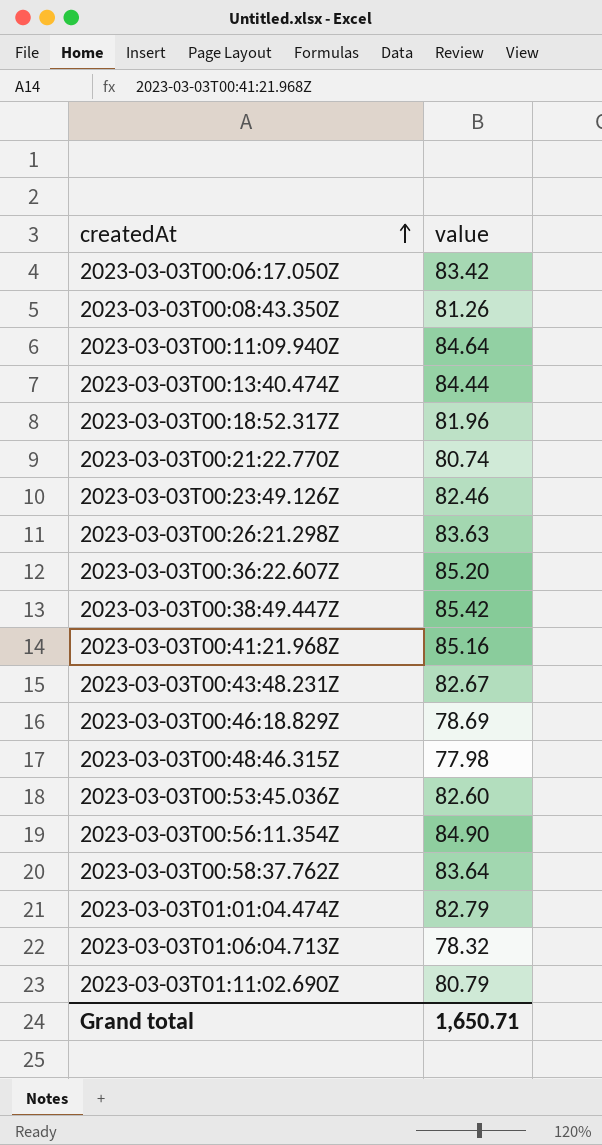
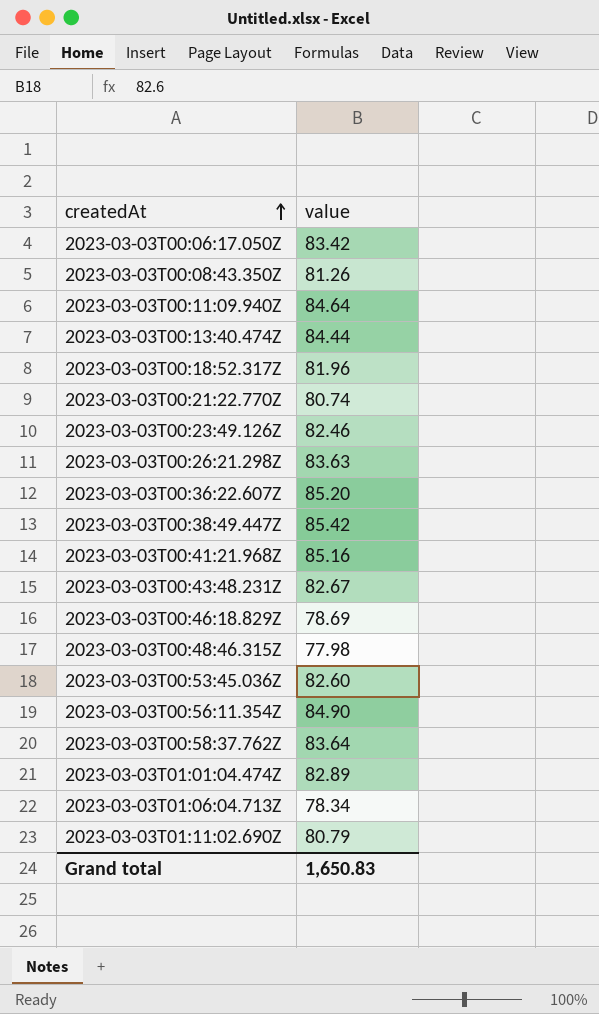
2023-03-03T01:01:04.474Z | value: 82.79 -> 82.89
2023-03-03T01:06:04.713Z | value: 78.32 -> 78.34
Grand total | value: 1,650.71 -> 1,650.83

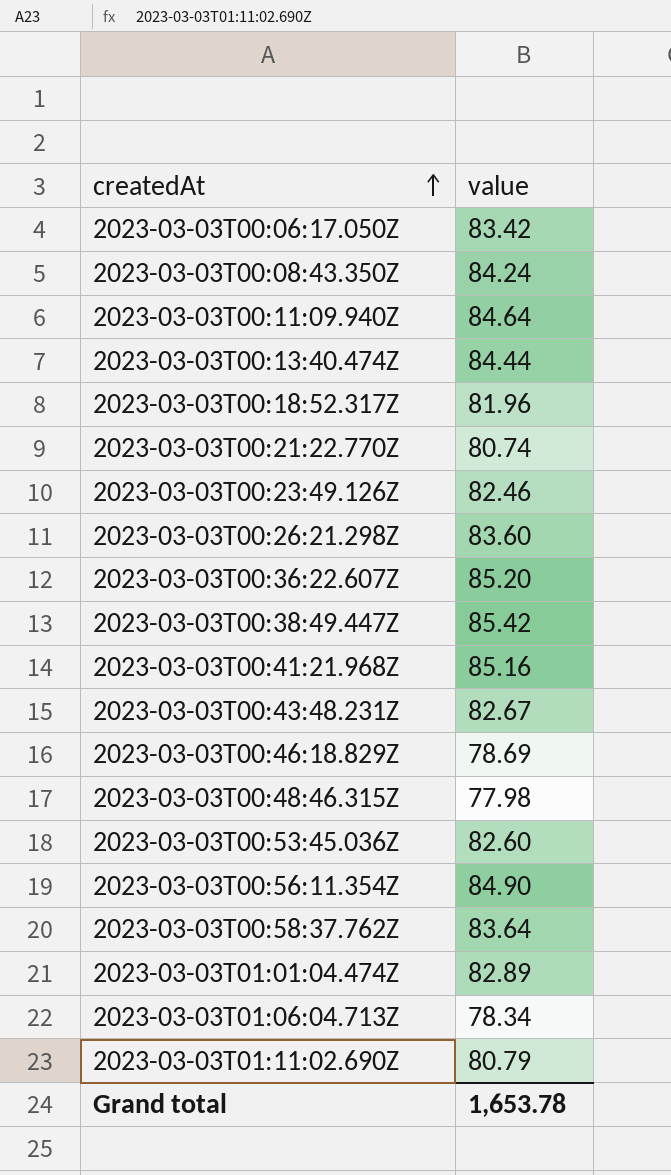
2023-03-03T00:08:43.350Z | value: 81.26 -> 84.24
2023-03-03T00:26:21.298Z | value: 83.63 -> 83.60
Grand total | value: 1,650.83 -> 1,653.78

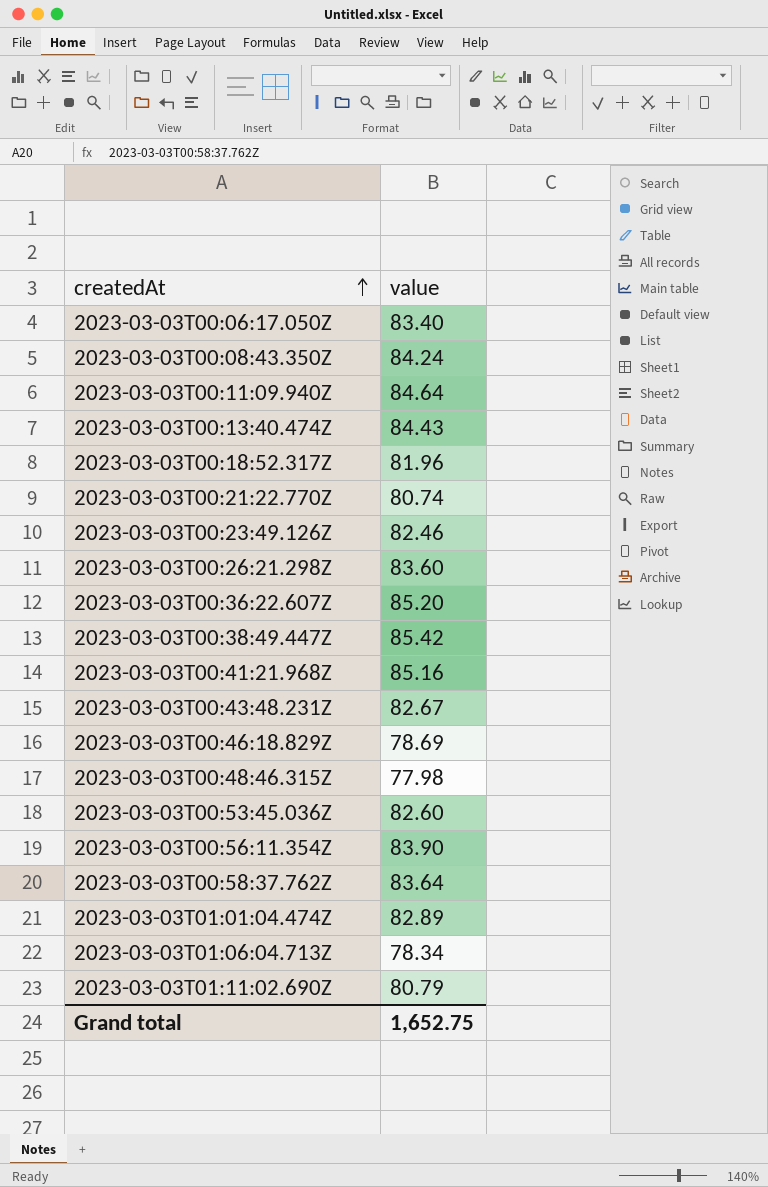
2023-03-03T00:06:17.050Z | value: 83.42 -> 83.40
2023-03-03T00:13:40.474Z | value: 84.44 -> 84.43
2023-03-03T00:56:11.354Z | value: 84.90 -> 83.90
Grand total | value: 1,653.78 -> 1,652.75

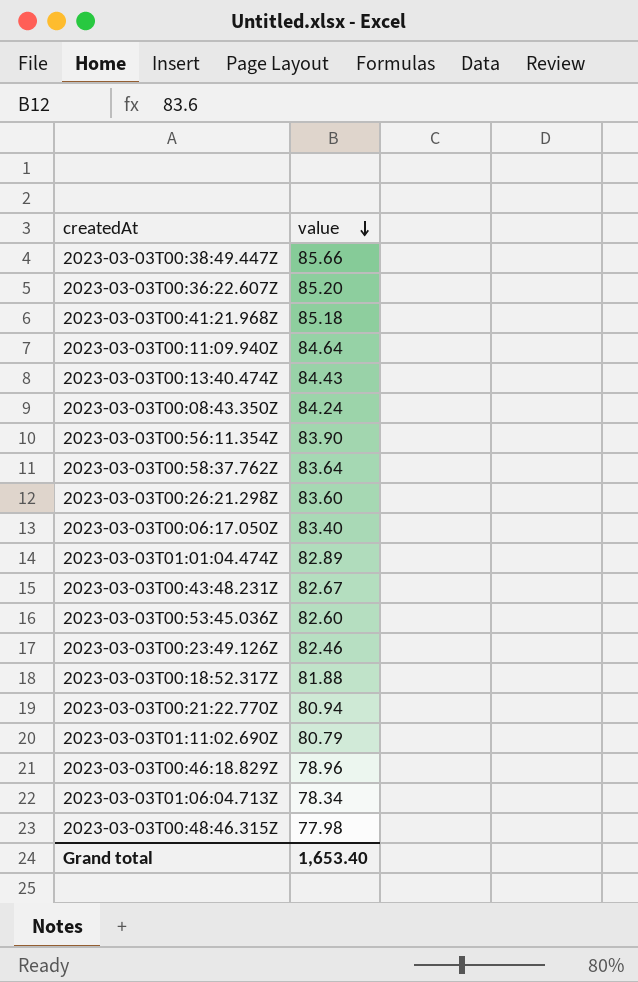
row order: createdAt ascending -> value descending
2023-03-03T00:38:49.447Z | value: 85.42 -> 85.66
2023-03-03T00:41:21.968Z | value: 85.16 -> 85.18
2023-03-03T00:18:52.317Z | value: 81.96 -> 81.88
2023-03-03T00:21:22.770Z | value: 80.74 -> 80.94
2023-03-03T00:46:18.829Z | value: 78.69 -> 78.96
Grand total | value: 1,652.75 -> 1,653.40

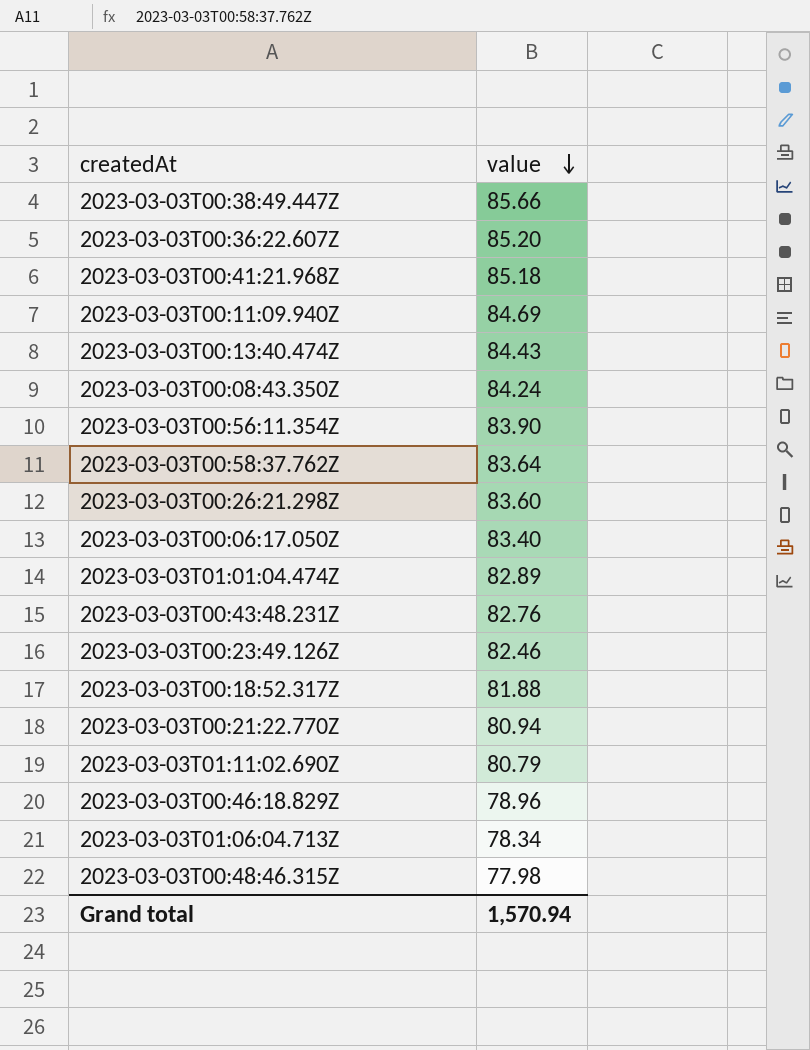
row 2023-03-03T00:53:45.036Z: 82.60 -> none
2023-03-03T00:11:09.940Z | value: 84.64 -> 84.69
2023-03-03T00:43:48.231Z | value: 82.67 -> 82.76
Grand total | value: 1,653.40 -> 1,570.94

